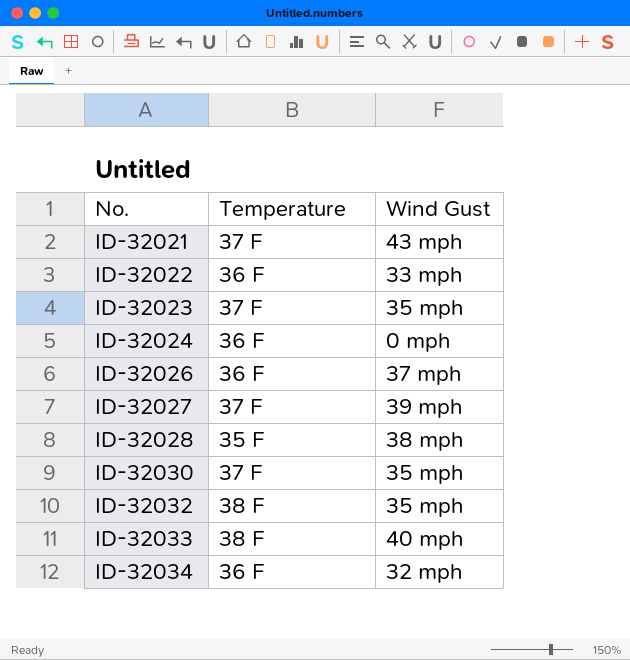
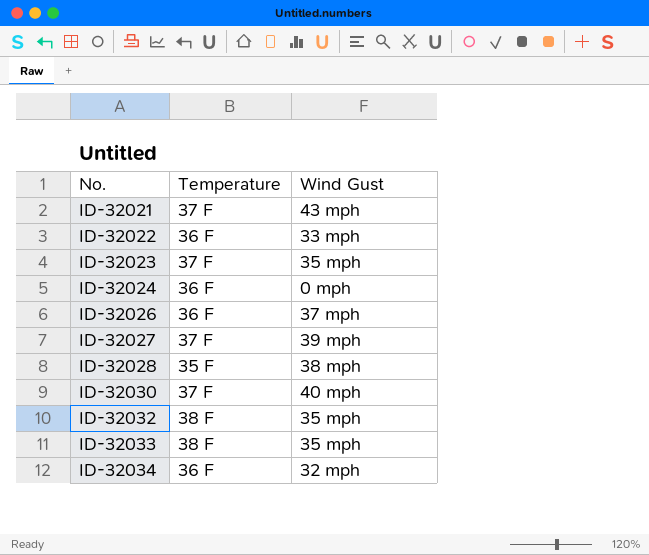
ID-32030 | Wind Gust: 35 mph -> 40 mph
ID-32033 | Wind Gust: 40 mph -> 35 mph

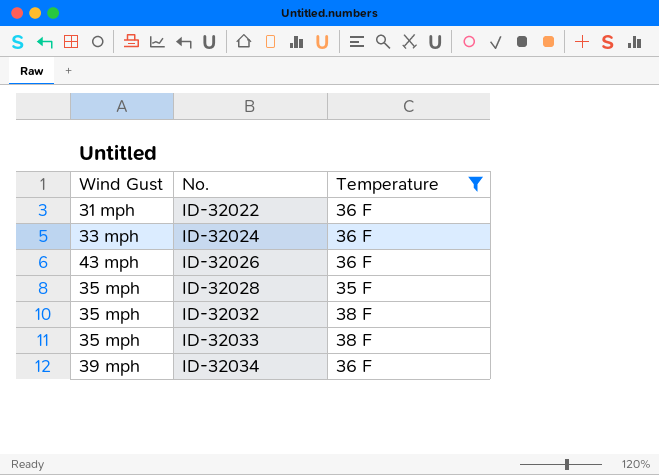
filter: none -> Temperature != 37 F
column Wind Gust | position: 3 -> 1
ID-32022 | Wind Gust: 33 mph -> 31 mph
ID-32024 | Wind Gust: 0 mph -> 33 mph
ID-32026 | Wind Gust: 37 mph -> 43 mph
ID-32028 | Wind Gust: 38 mph -> 35 mph
ID-32034 | Wind Gust: 32 mph -> 39 mph

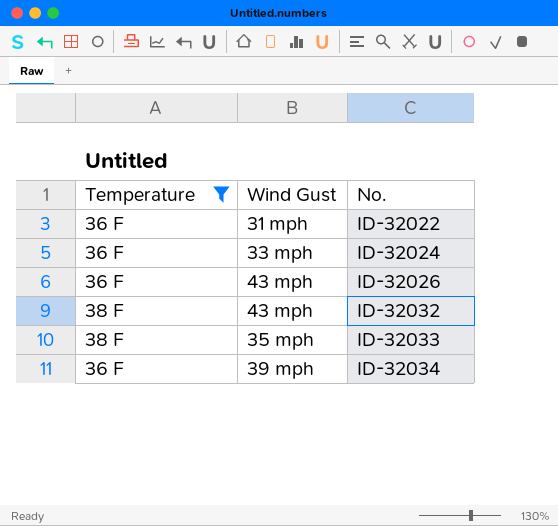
column Temperature | position: 3 -> 1
row ID-32028: 35 mph | 35 F -> none
ID-32032 | Wind Gust: 35 mph -> 43 mph

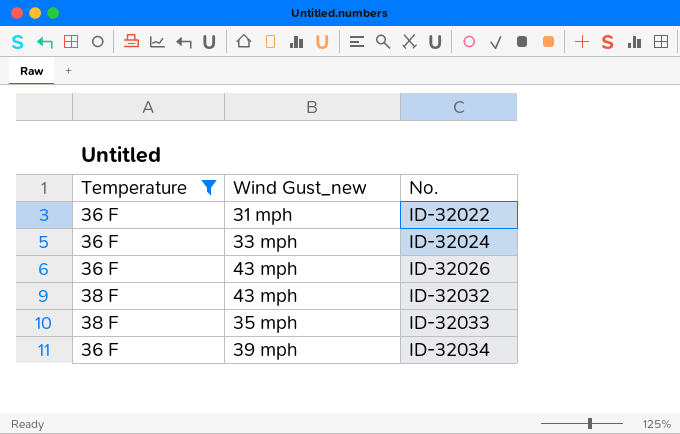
column name: Wind Gust -> Wind Gust_new

